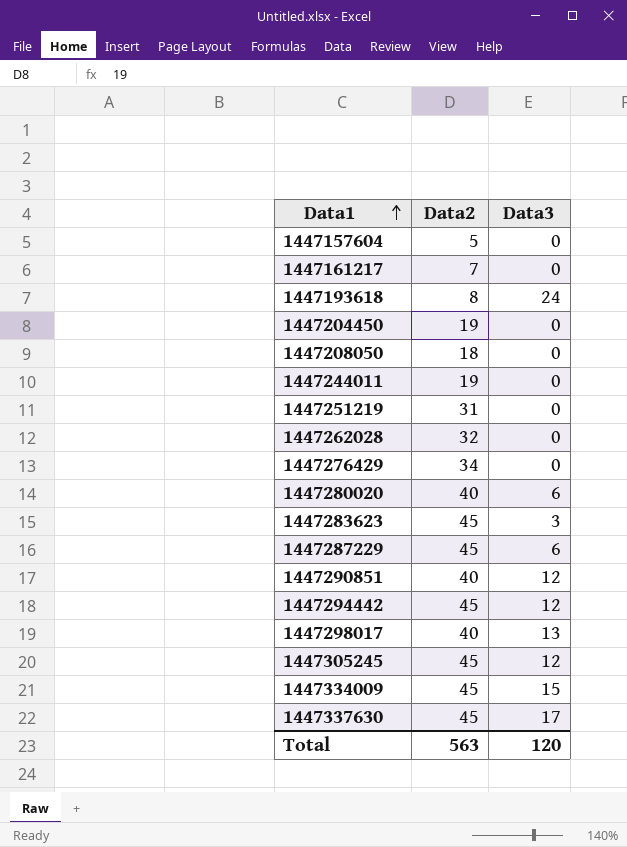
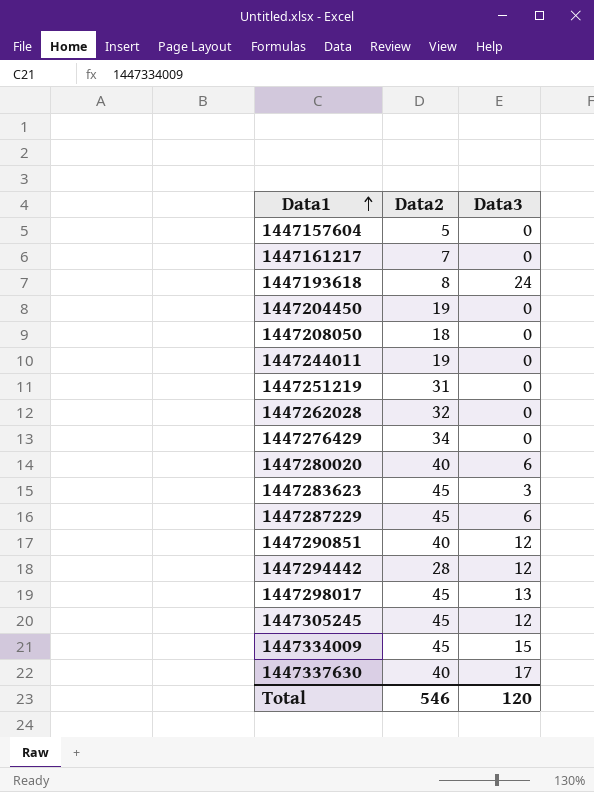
1447294442 | Data2: 45 -> 28
1447298017 | Data2: 40 -> 45
1447337630 | Data2: 45 -> 40
Total | Data2: 563 -> 546

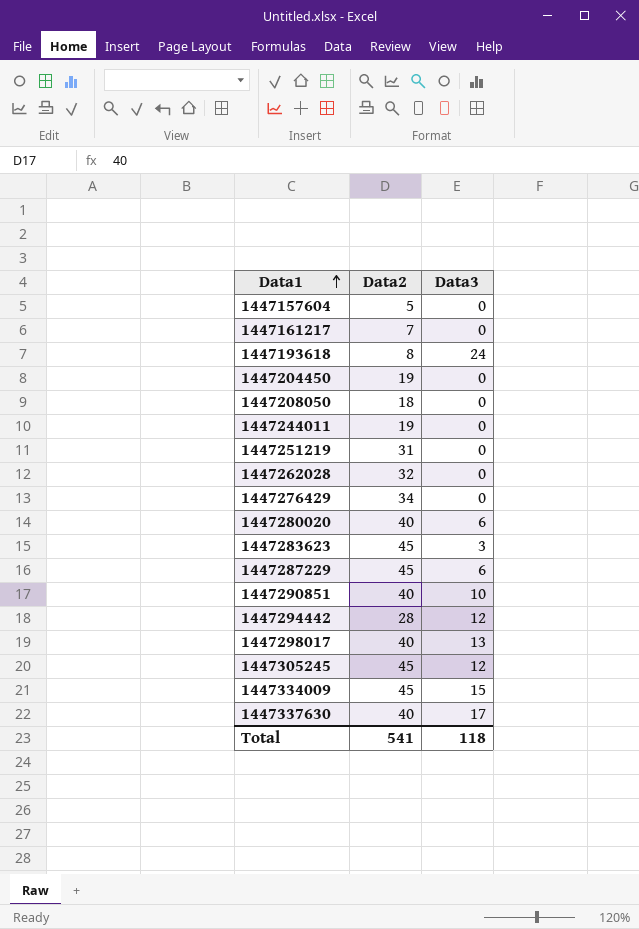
1447290851 | Data3: 12 -> 10
1447298017 | Data2: 45 -> 40
Total | Data2: 546 -> 541
Total | Data3: 120 -> 118

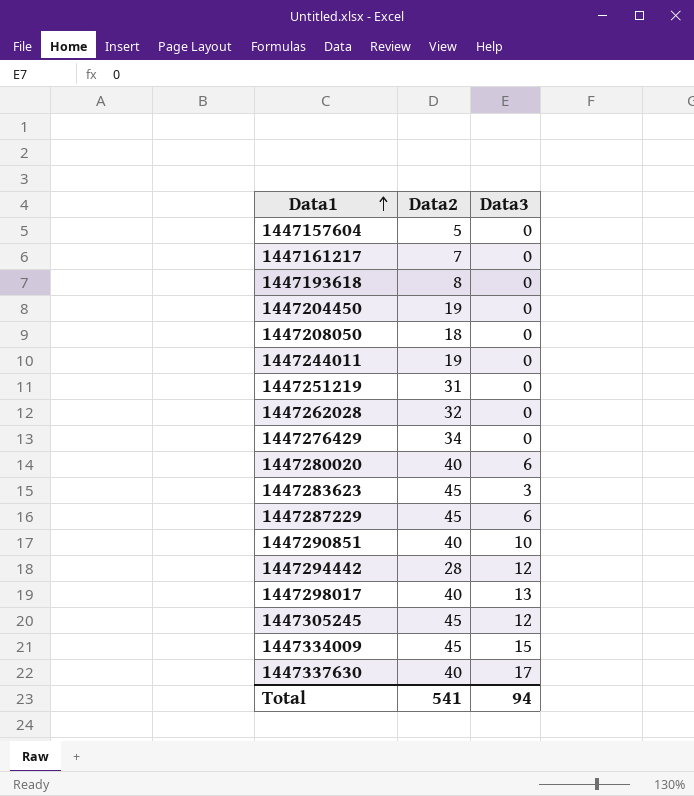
1447193618 | Data3: 24 -> 0
Total | Data3: 118 -> 94

